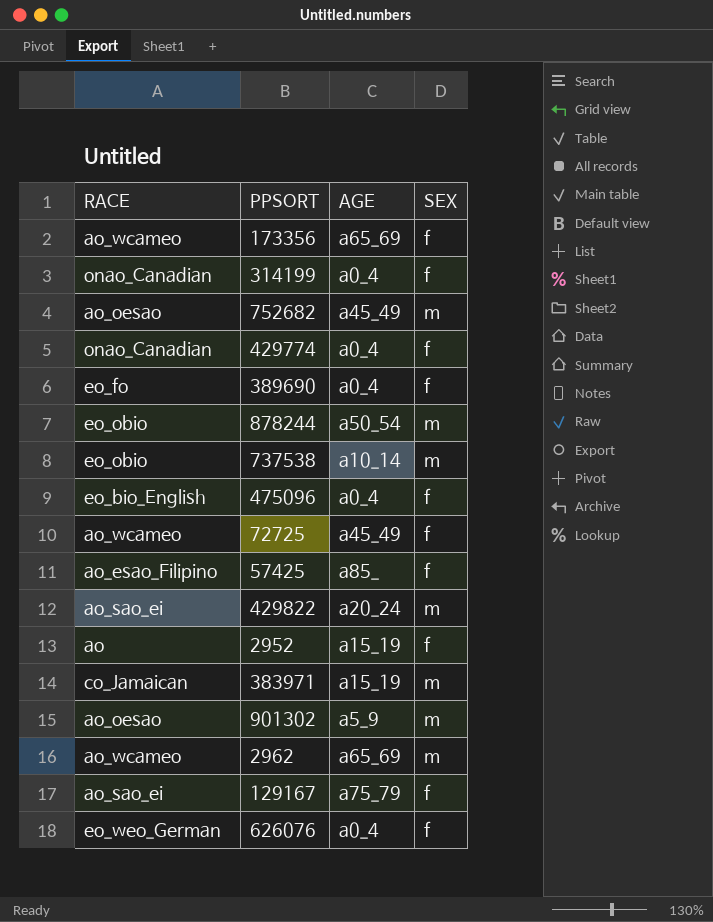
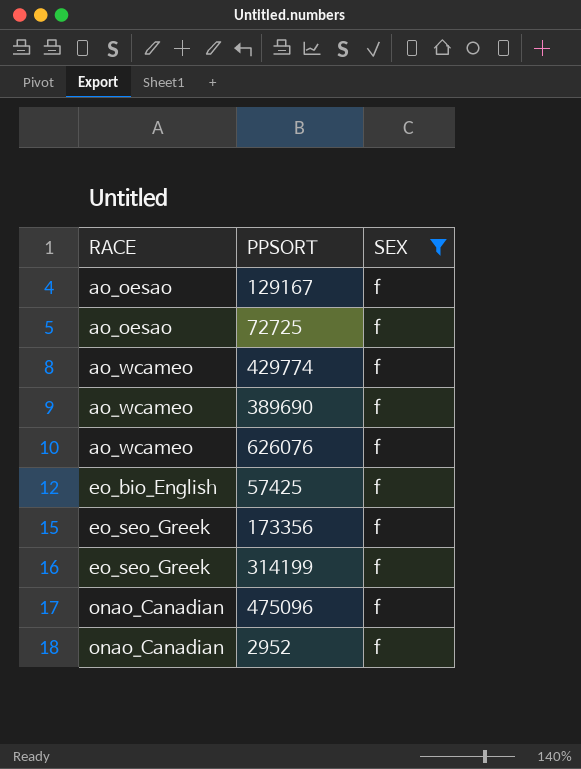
filter: none -> SEX = f
row order: none -> RACE ascending
column AGE | position: 3 -> none
129167 | RACE: ao_sao_ei -> ao_oesao
72725 | RACE: ao_wcameo -> ao_oesao
429774 | RACE: onao_Canadian -> ao_wcameo
389690 | RACE: eo_fo -> ao_wcameo
626076 | RACE: eo_weo_German -> ao_wcameo
57425 | RACE: ao_esao_Filipino -> eo_bio_English
173356 | RACE: ao_wcameo -> eo_seo_Greek
314199 | RACE: onao_Canadian -> eo_seo_Greek
475096 | RACE: eo_bio_English -> onao_Canadian
2952 | RACE: ao -> onao_Canadian

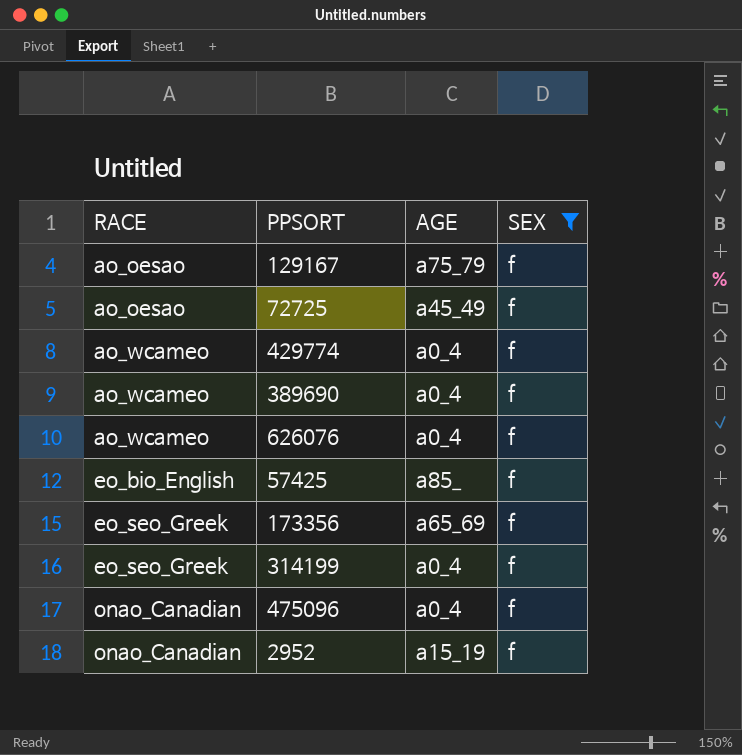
column AGE | position: none -> 3

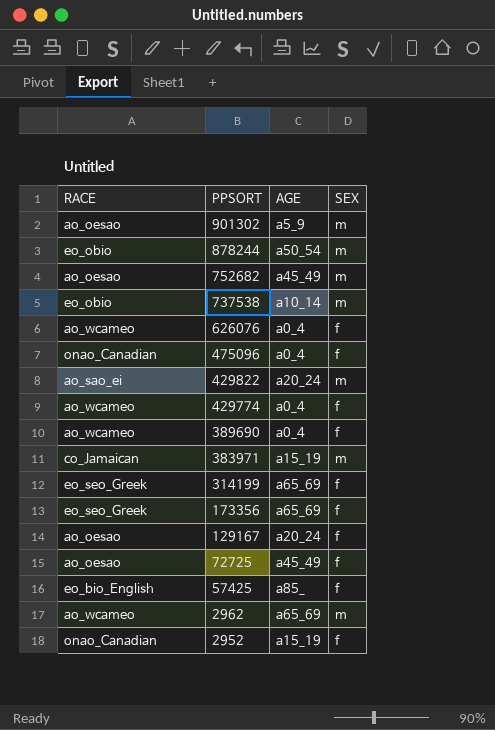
filter: SEX = f -> none
row order: RACE ascending -> PPSORT descending
314199 | AGE: a0_4 -> a65_69
129167 | AGE: a75_79 -> a20_24

